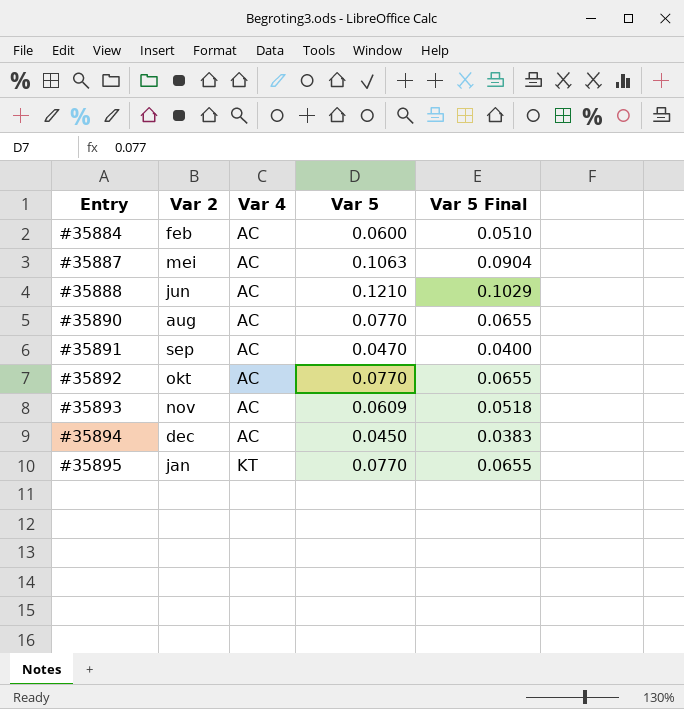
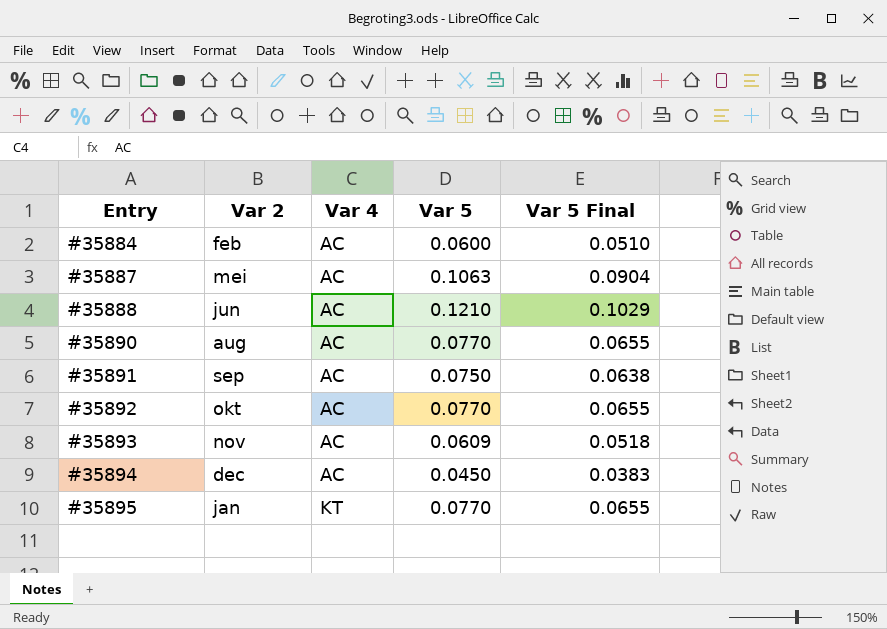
#35891 | Var 5: 0.0470 -> 0.0750
#35891 | Var 5 Final: 0.0400 -> 0.0638

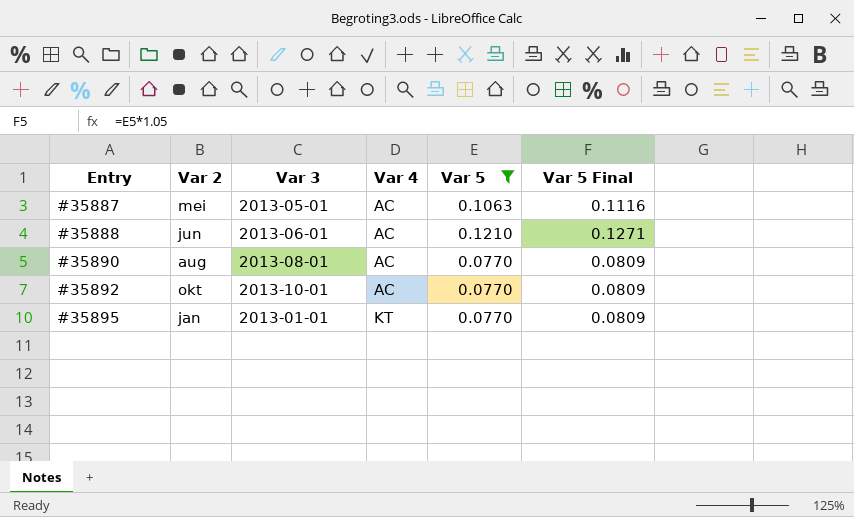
filter: none -> Var 5 >= 0.0770
column Var 3 | position: none -> 3
column Var 5 Final | formula: [Var 5] * 0.85 -> [Var 5] * 1.05

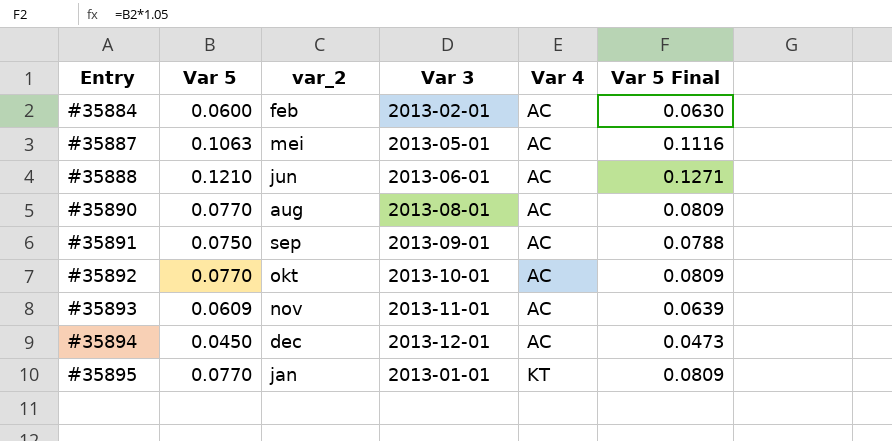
filter: Var 5 >= 0.0770 -> none
column Var 5 | position: 5 -> 2
column name: Var 2 -> var_2

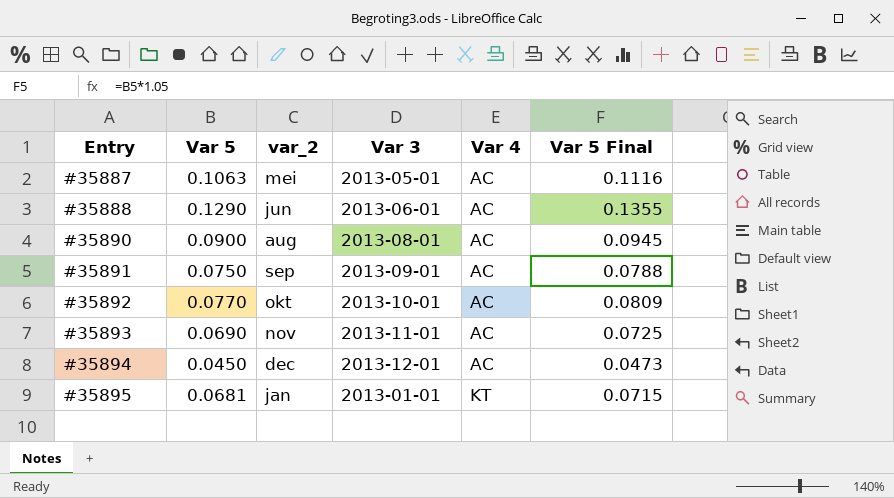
row #35884: 0.0600 | feb | 2013-02-01 | AC | 0.0630 -> none
#35888 | Var 5: 0.1210 -> 0.1290
#35888 | Var 5 Final: 0.1271 -> 0.1355
#35890 | Var 5: 0.0770 -> 0.0900
#35890 | Var 5 Final: 0.0809 -> 0.0945
#35893 | Var 5: 0.0609 -> 0.0690
#35893 | Var 5 Final: 0.0639 -> 0.0725
#35895 | Var 5: 0.0770 -> 0.0681
#35895 | Var 5 Final: 0.0809 -> 0.0715

